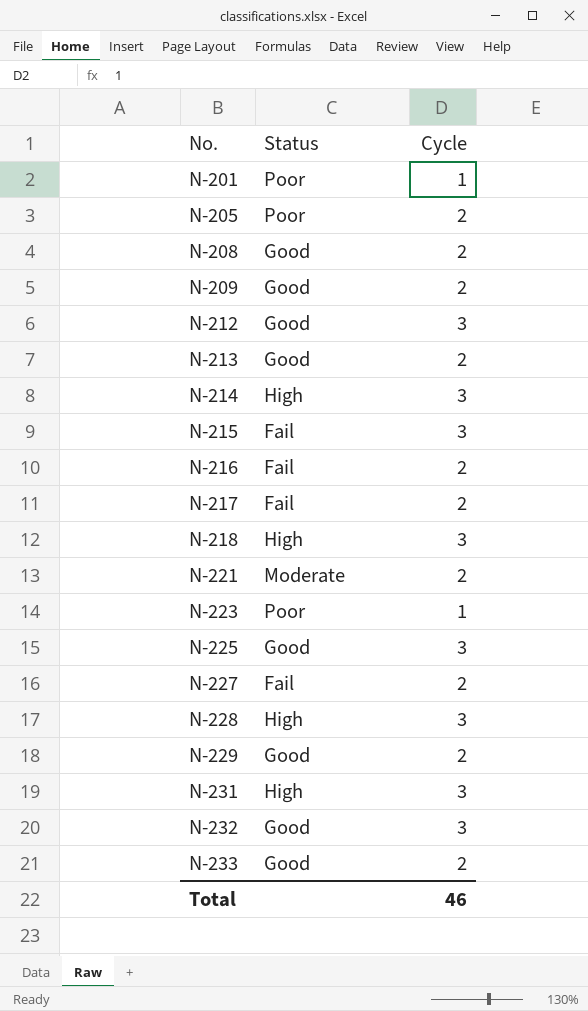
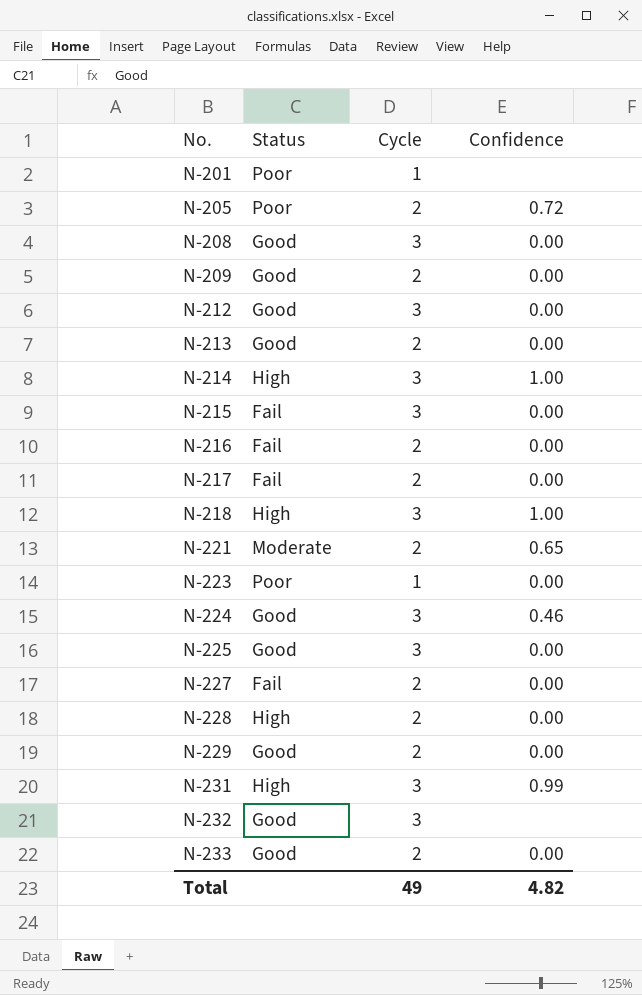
column Confidence | position: none -> 4
N-208 | Cycle: 2 -> 3
row N-224: none -> Good | 3 | 0.46
N-228 | Cycle: 3 -> 2
Total | Cycle: 46 -> 49

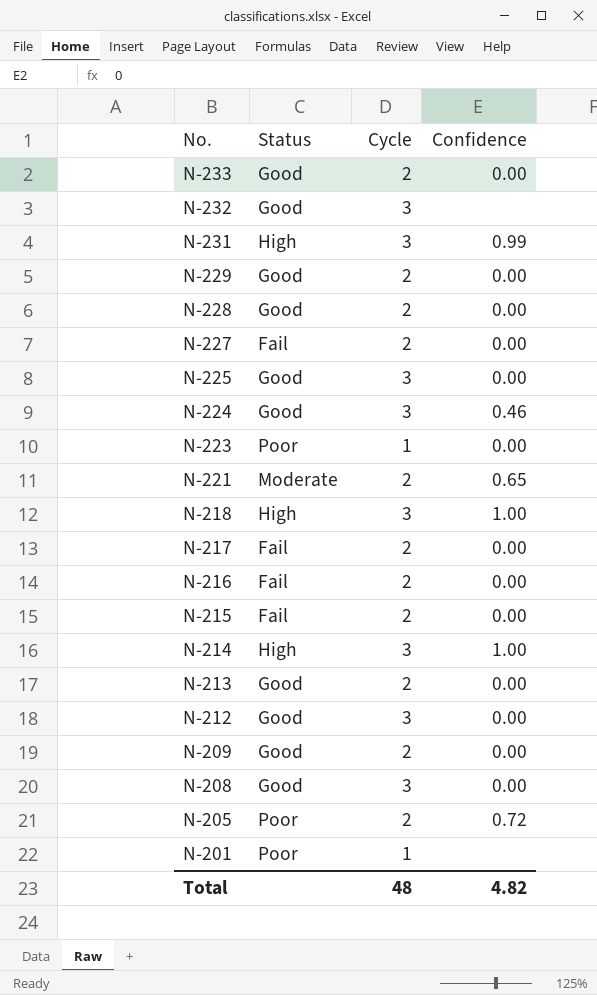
row order: No. ascending -> No. descending
N-228 | Status: High -> Good
N-215 | Cycle: 3 -> 2
Total | Cycle: 49 -> 48

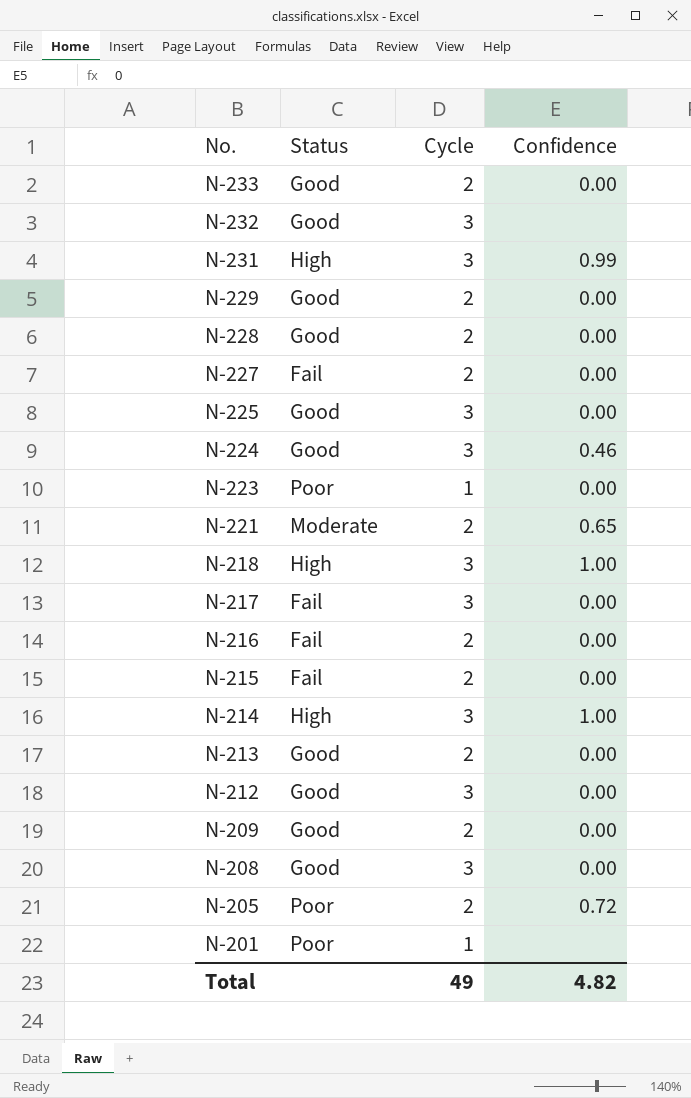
N-217 | Cycle: 2 -> 3
Total | Cycle: 48 -> 49

